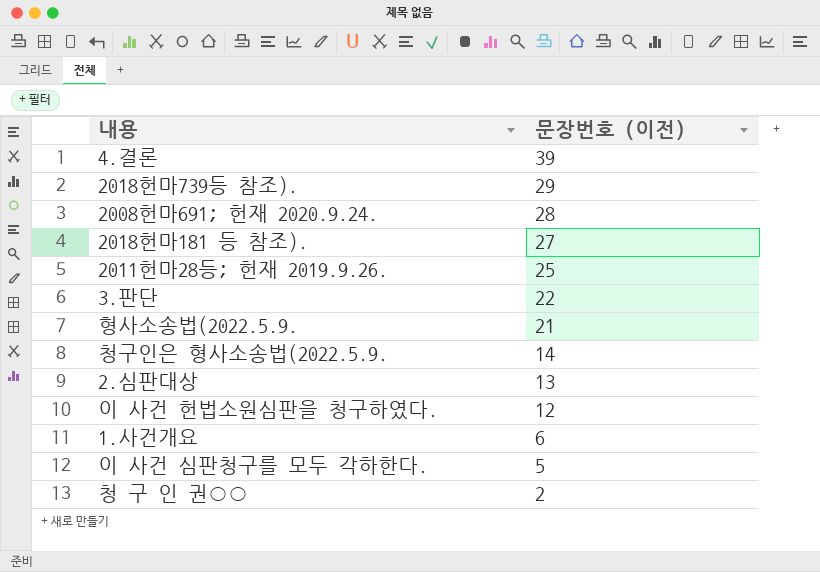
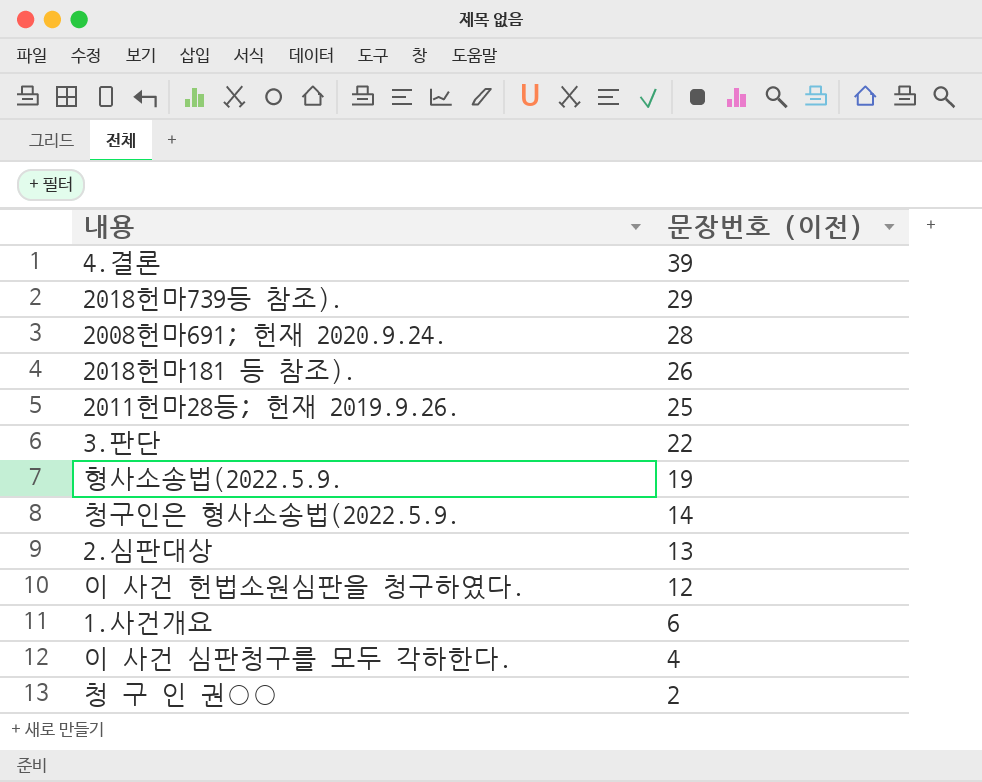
2018헌마181 등 참조). | 문장번호 (이전): 27 -> 26
형사소송법(2022.5.9. | 문장번호 (이전): 21 -> 19
이 사건 심판청구를 모두 각하한다. | 문장번호 (이전): 5 -> 4

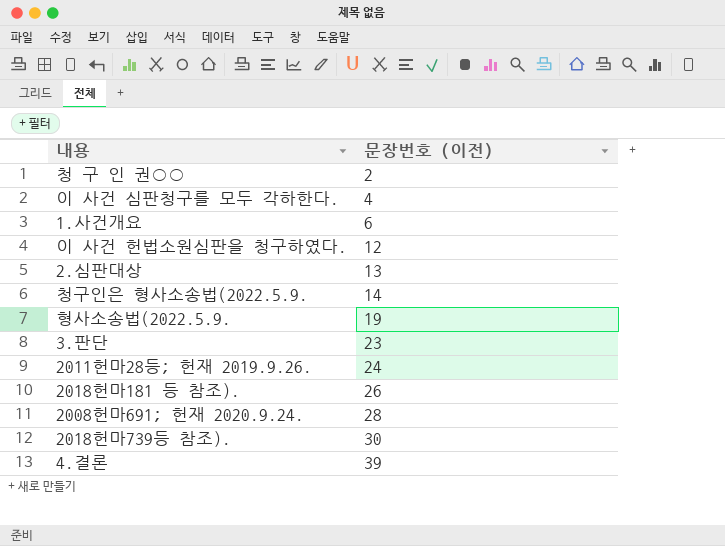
row order: 문장번호 (이전) descending -> 문장번호 (이전) ascending
3.판단 | 문장번호 (이전): 22 -> 23
2011헌마28등; 헌재 2019.9.26. | 문장번호 (이전): 25 -> 24
2018헌마739등 참조). | 문장번호 (이전): 29 -> 30

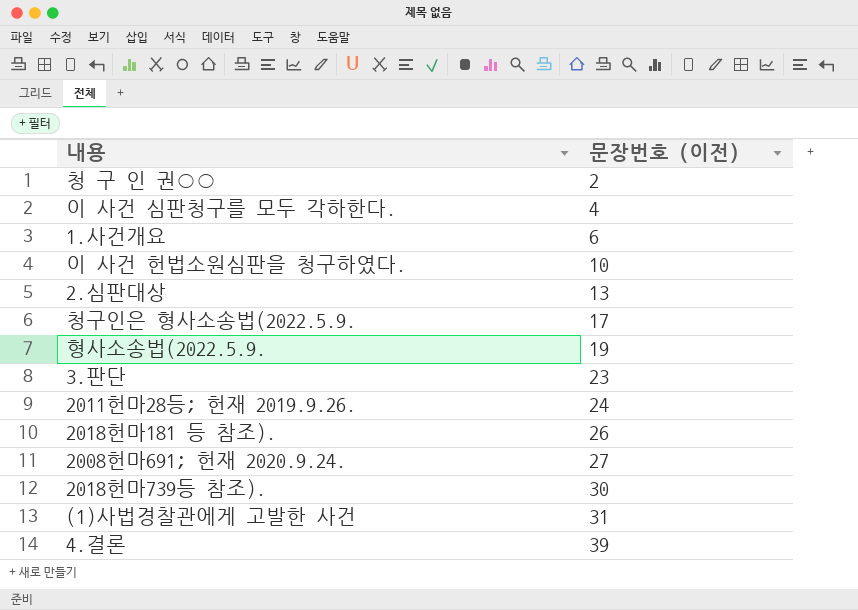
이 사건 헌법소원심판을 청구하였다. | 문장번호 (이전): 12 -> 10
청구인은 형사소송법(2022.5.9. | 문장번호 (이전): 14 -> 17
2008헌마691; 헌재 2020.9.24. | 문장번호 (이전): 28 -> 27
row (1)사법경찰관에게 고발한 사건: none -> 31

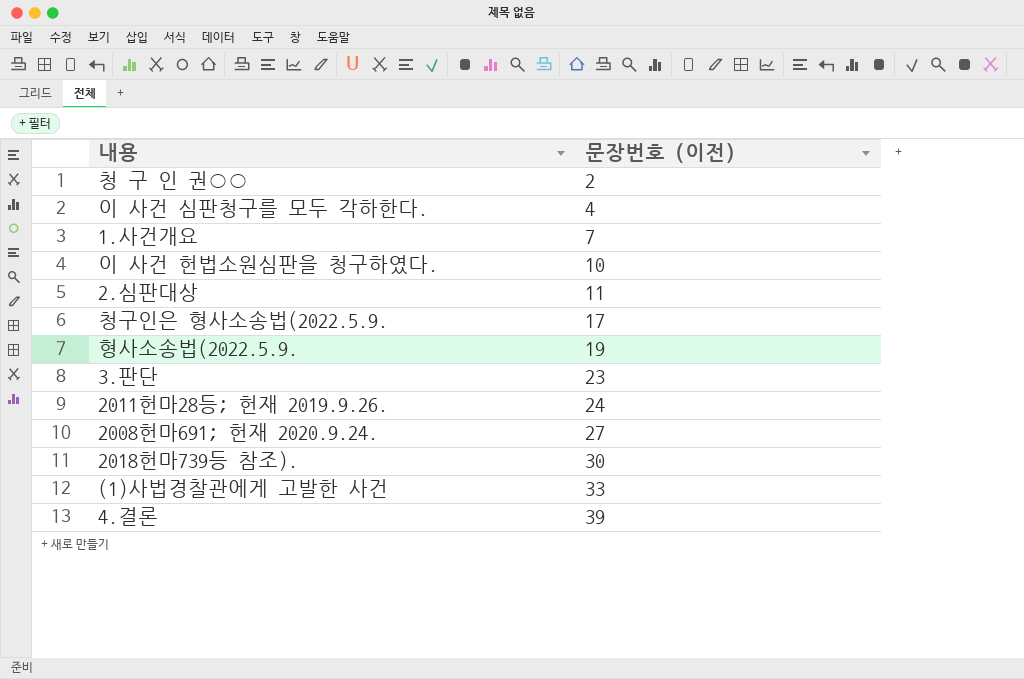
row 2018헌마181 등 참조).: 26 -> none
1.사건개요 | 문장번호 (이전): 6 -> 7
2.심판대상 | 문장번호 (이전): 13 -> 11
(1)사법경찰관에게 고발한 사건 | 문장번호 (이전): 31 -> 33

